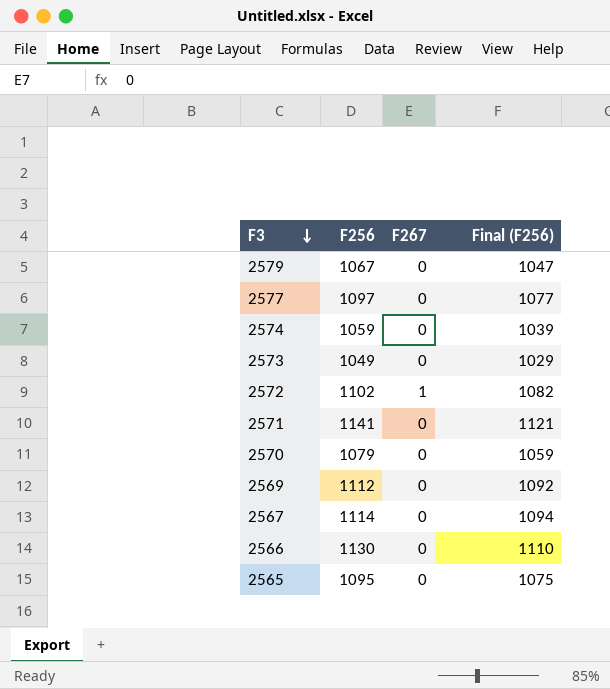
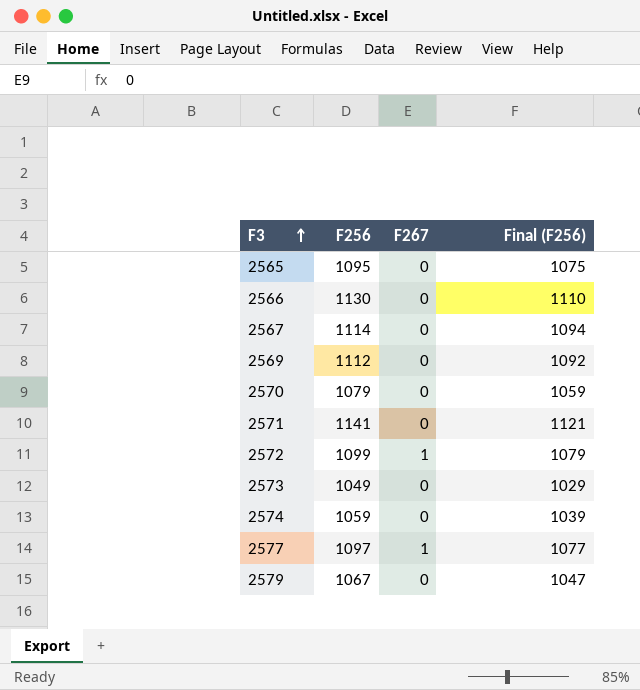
row order: F3 descending -> F3 ascending
2572 | F256: 1102 -> 1099
2572 | Final (F256): 1082 -> 1079
2577 | F267: 0 -> 1

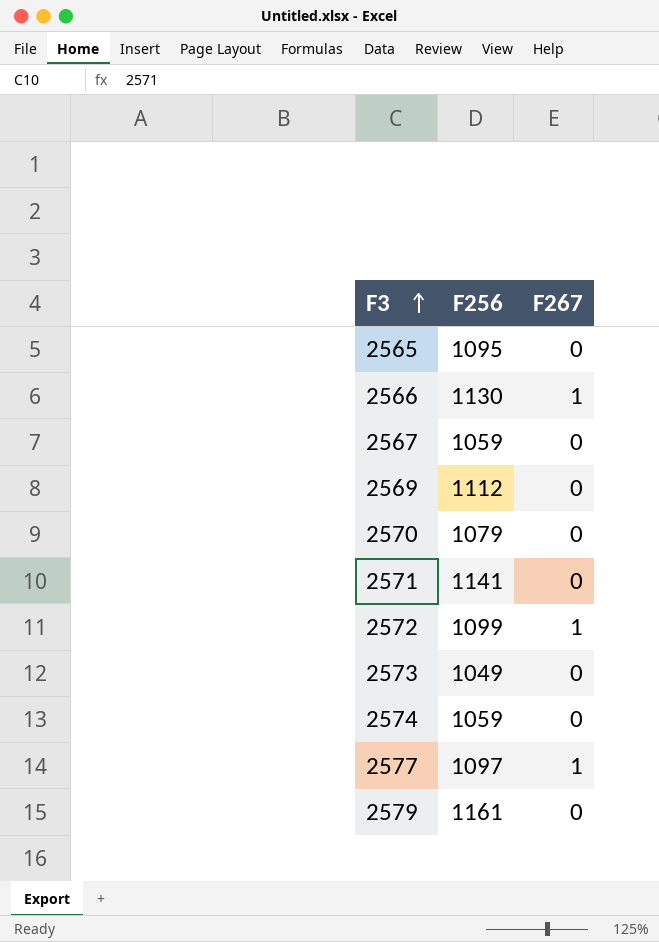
column Final (F256) | formula: [F256] - 20 -> none
2566 | F267: 0 -> 1
2567 | F256: 1114 -> 1059
2579 | F256: 1067 -> 1161

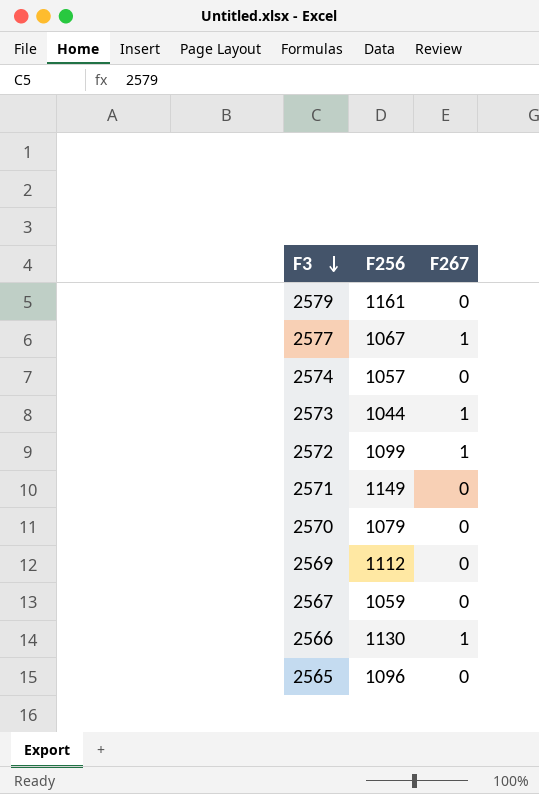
row order: F3 ascending -> F3 descending
2577 | F256: 1097 -> 1067
2574 | F256: 1059 -> 1057
2573 | F256: 1049 -> 1044
2573 | F267: 0 -> 1
2571 | F256: 1141 -> 1149
2565 | F256: 1095 -> 1096

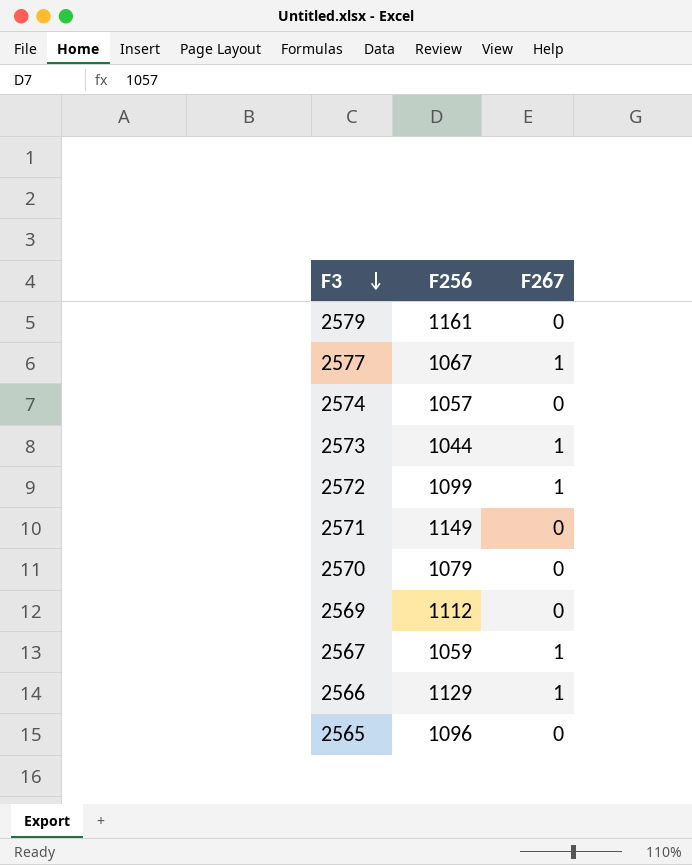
2567 | F267: 0 -> 1
2566 | F256: 1130 -> 1129

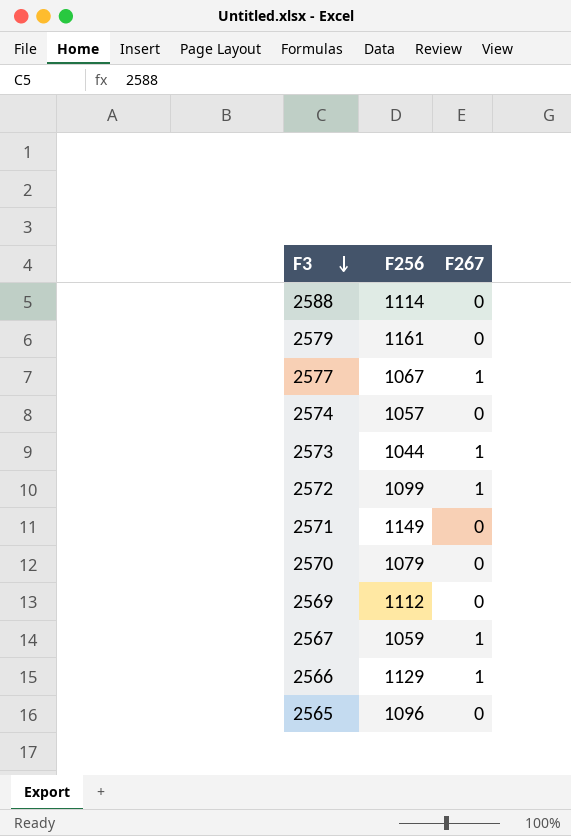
row 2588: none -> 1114 | 0

